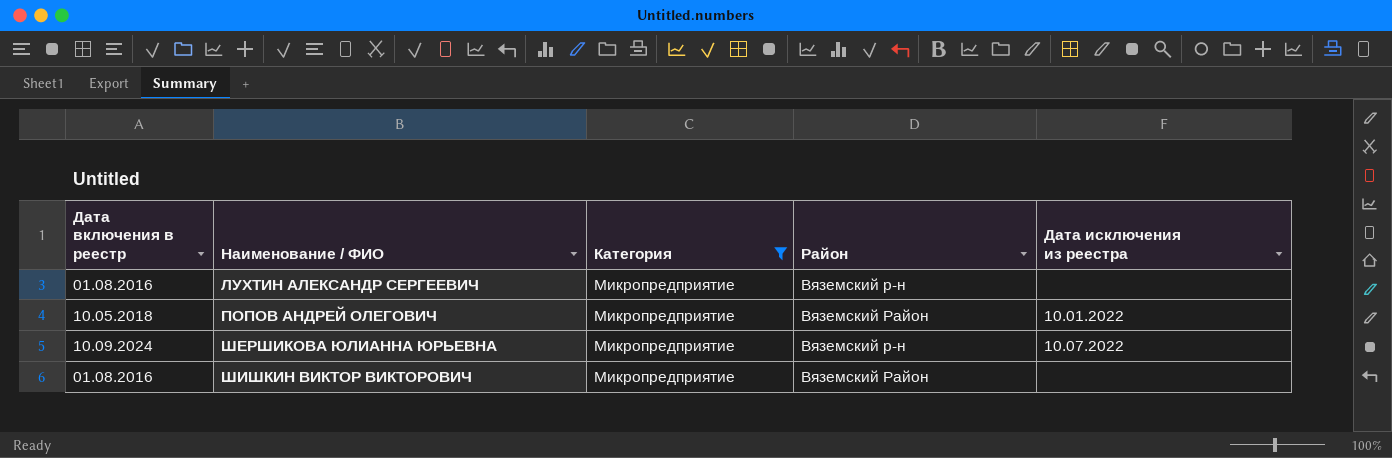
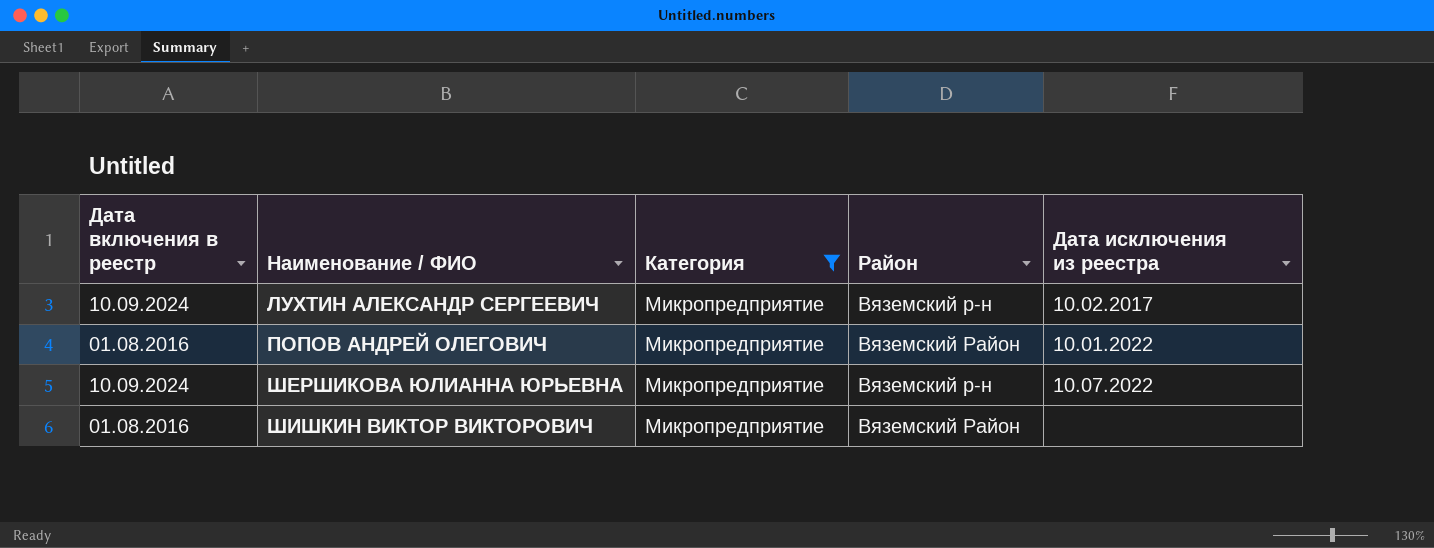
ЛУХТИН АЛЕКСАНДР СЕРГЕЕВИЧ | Дата включения в реестр: 01.08.2016 -> 10.09.2024
ЛУХТИН АЛЕКСАНДР СЕРГЕЕВИЧ | Дата исключения из реестра: none -> 10.02.2017
ПОПОВ АНДРЕЙ ОЛЕГОВИЧ | Дата включения в реестр: 10.05.2018 -> 01.08.2016

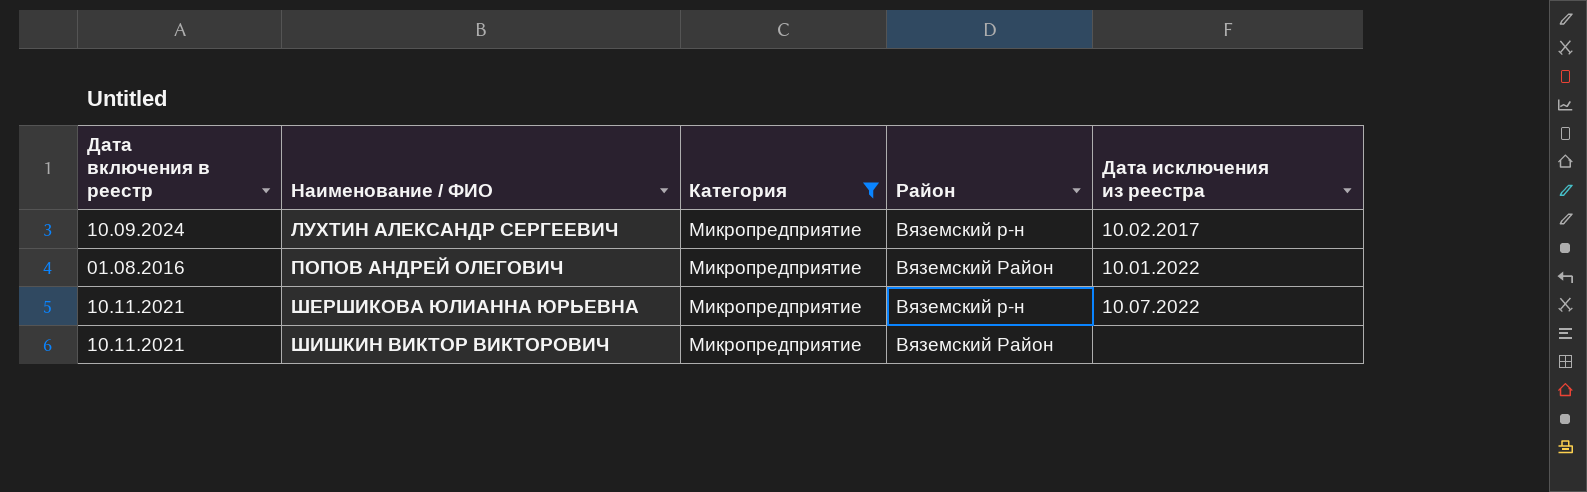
ШЕРШИКОВА ЮЛИАННА ЮРЬЕВНА | Дата включения в реестр: 10.09.2024 -> 10.11.2021
ШИШКИН ВИКТОР ВИКТОРОВИЧ | Дата включения в реестр: 01.08.2016 -> 10.11.2021

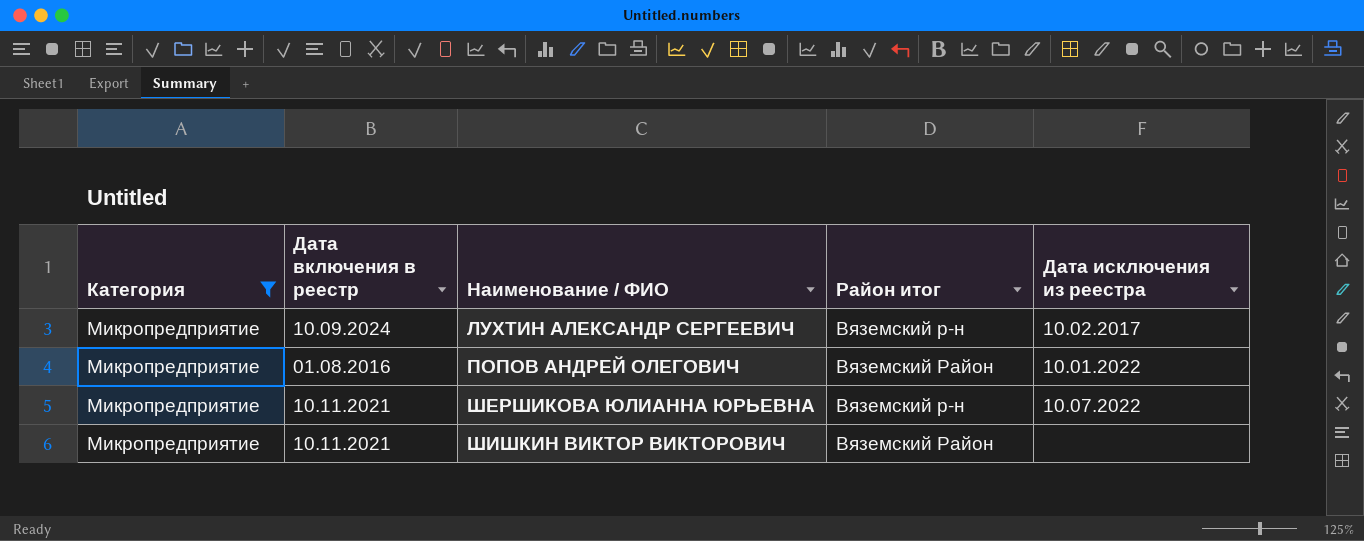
column Категория | position: 3 -> 1
column name: Район -> Район итог

